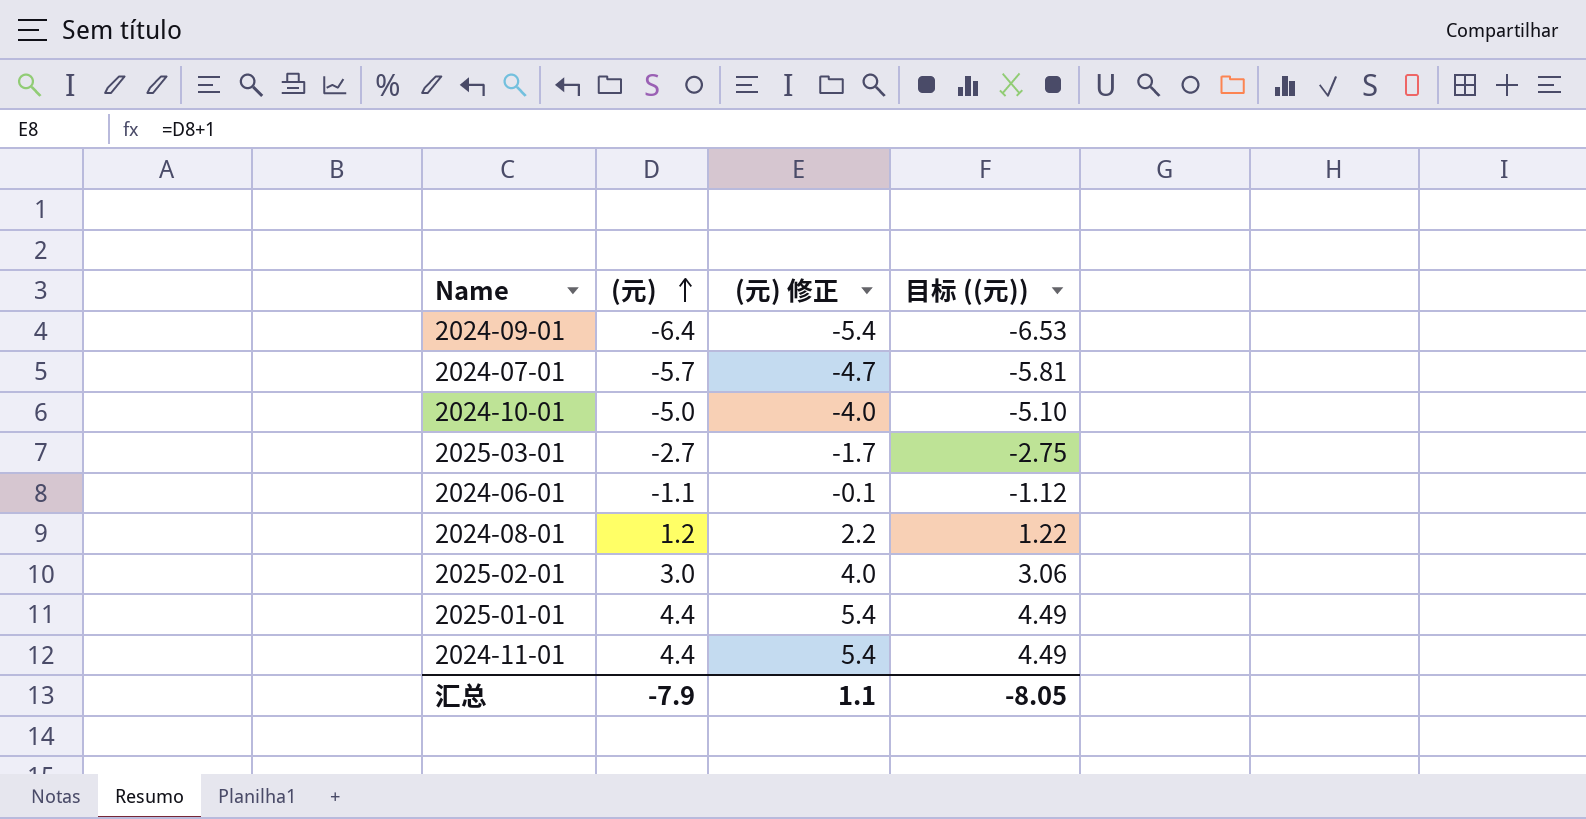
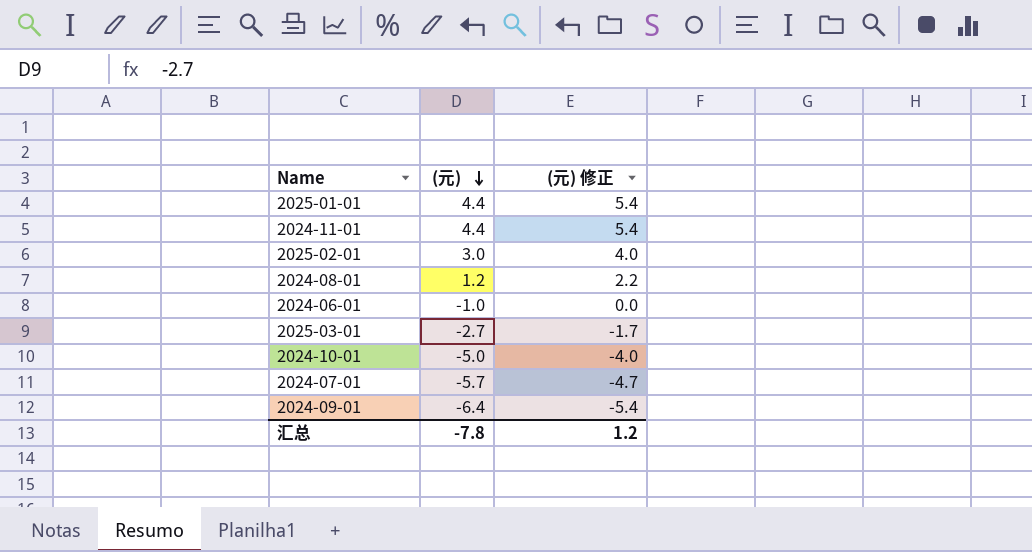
row order: (元) ascending -> (元) descending
column 目标 ((元)) | formula: [(元)] * 1.02 -> none
2024-06-01 | (元): -1.1 -> -1.0
2024-06-01 | (元) 修正: -0.1 -> 0.0
汇总 | (元): -7.9 -> -7.8
汇总 | (元) 修正: 1.1 -> 1.2

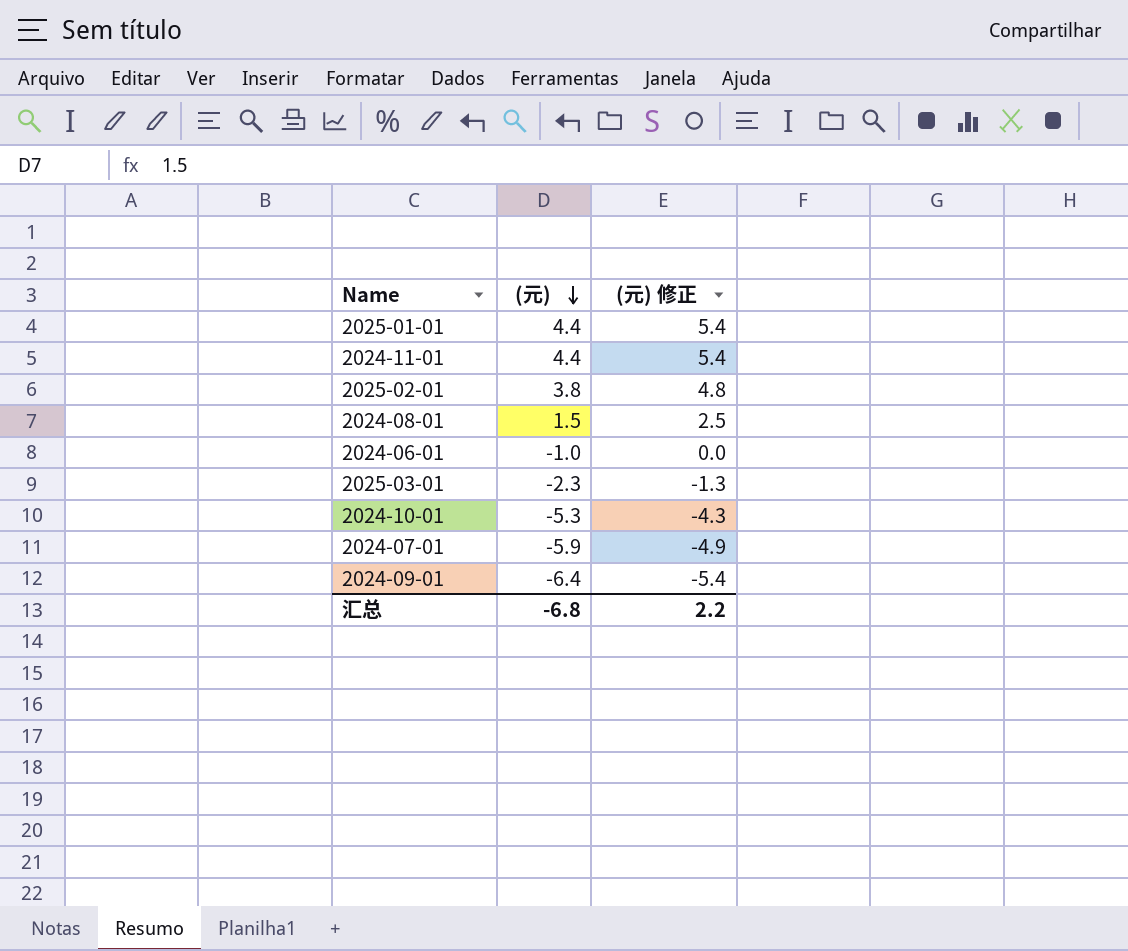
2025-02-01 | (元): 3.0 -> 3.8
2025-02-01 | (元) 修正: 4.0 -> 4.8
2024-08-01 | (元): 1.2 -> 1.5
2024-08-01 | (元) 修正: 2.2 -> 2.5
2025-03-01 | (元): -2.7 -> -2.3
2025-03-01 | (元) 修正: -1.7 -> -1.3
2024-10-01 | (元): -5.0 -> -5.3
2024-10-01 | (元) 修正: -4.0 -> -4.3
2024-07-01 | (元): -5.7 -> -5.9
2024-07-01 | (元) 修正: -4.7 -> -4.9
汇总 | (元): -7.8 -> -6.8
汇总 | (元) 修正: 1.2 -> 2.2

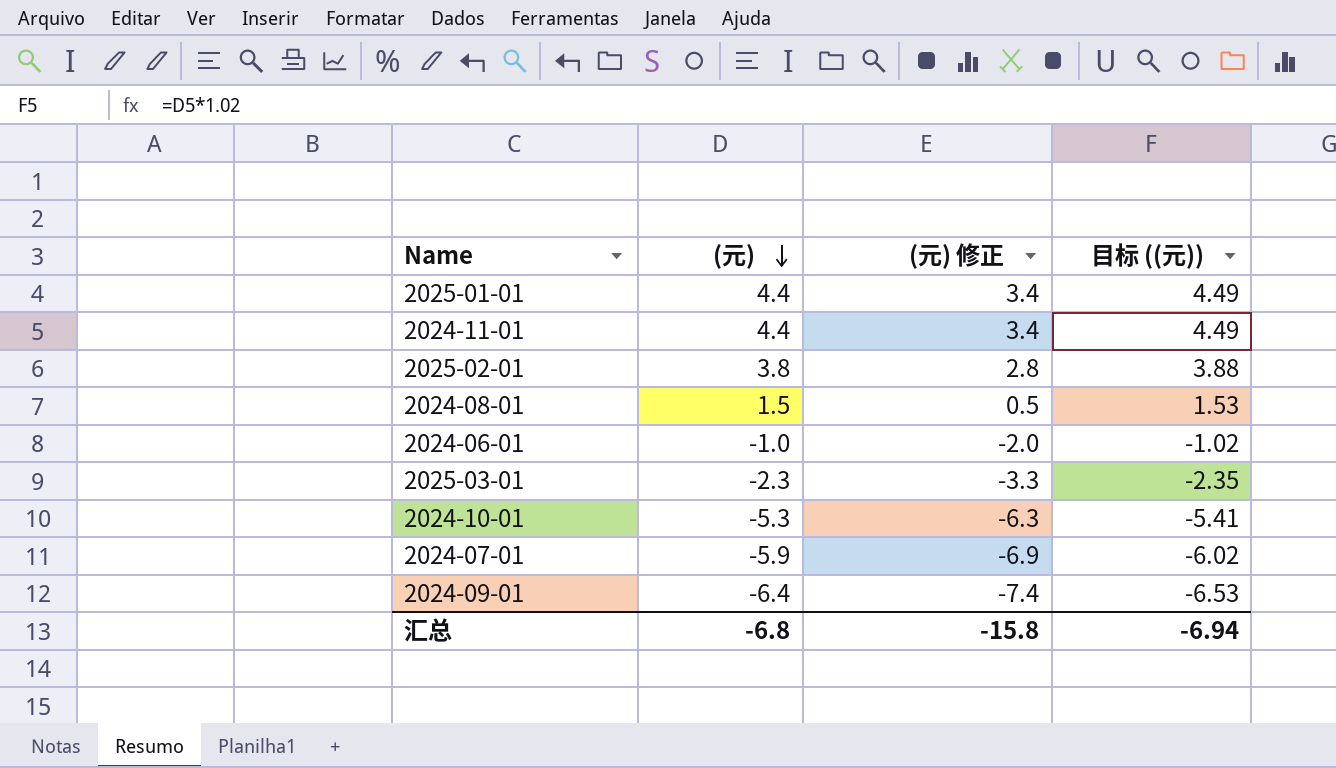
column (元) 修正 | formula: [(元)] + 1 -> [(元)] - 1
column 目标 ((元)) | formula: none -> [(元)] * 1.02
汇总 | (元) 修正: 2.2 -> -15.8

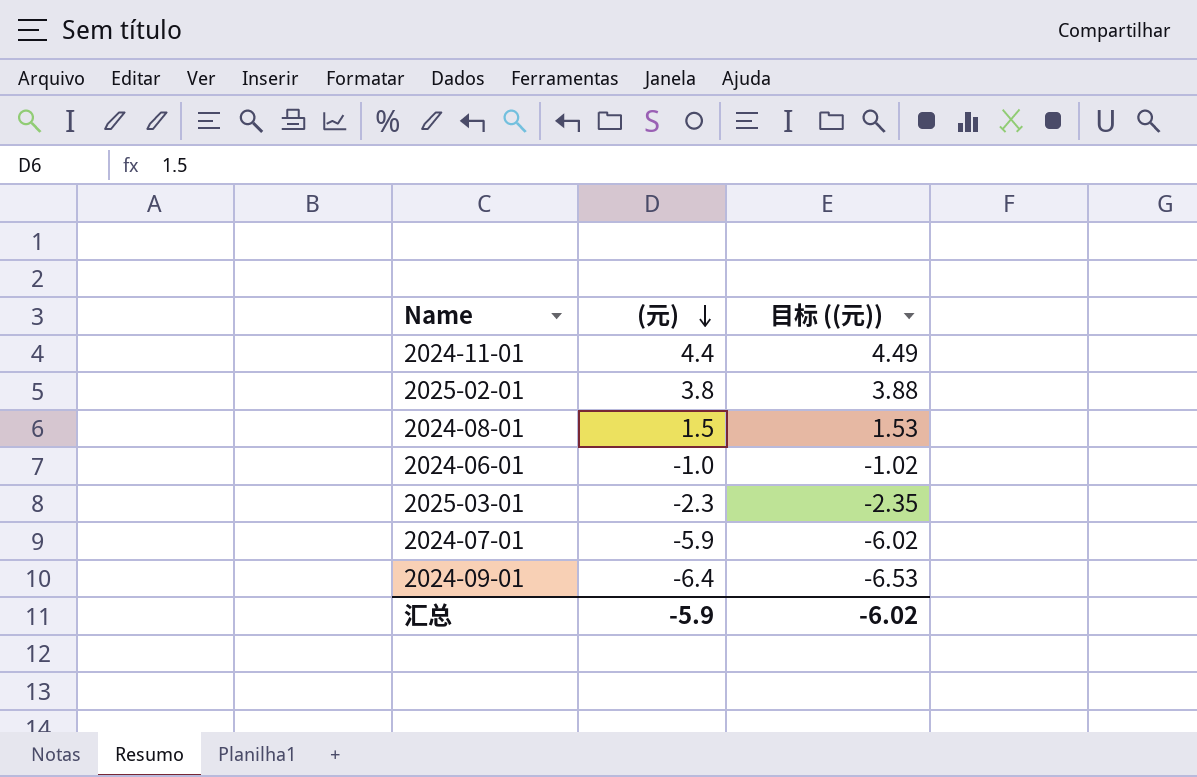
column (元) 修正 | formula: [(元)] - 1 -> none
row 2025-01-01: 4.4 | 3.4 | 4.49 -> none
row 2024-10-01: -5.3 | -6.3 | -5.41 -> none
汇总 | (元): -6.8 -> -5.9
汇总 | 目标 ((元)): -6.94 -> -6.02

